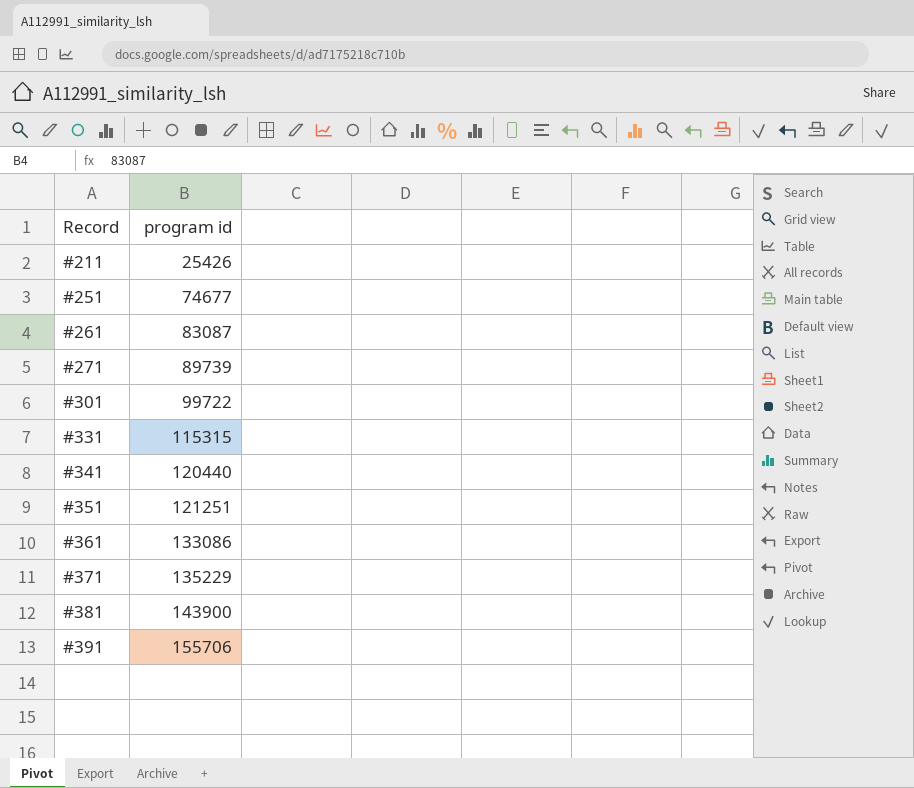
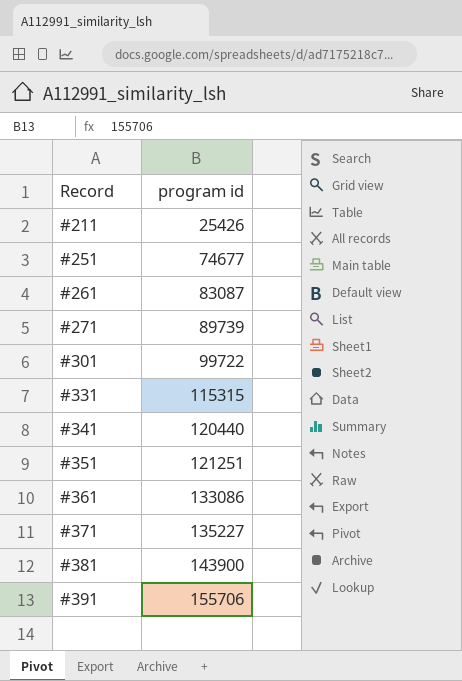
#371 | program id: 135229 -> 135227

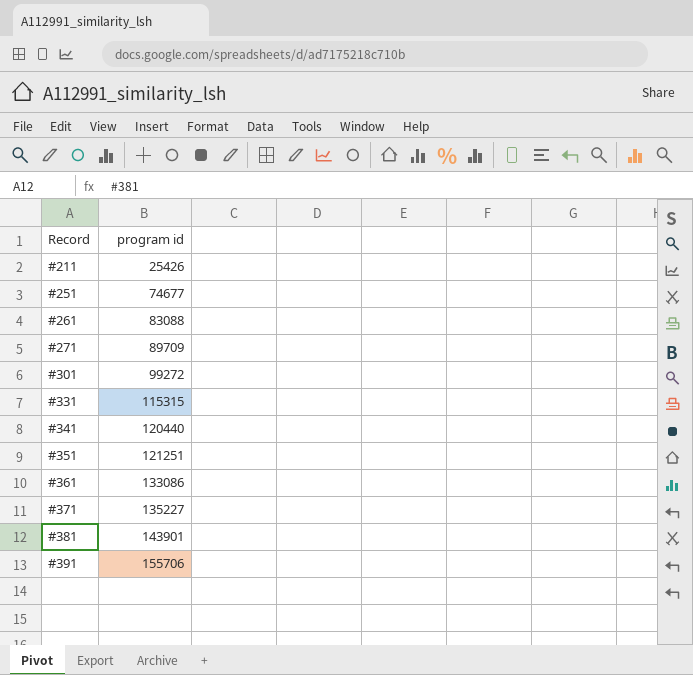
#261 | program id: 83087 -> 83088
#271 | program id: 89739 -> 89709
#301 | program id: 99722 -> 99272
#381 | program id: 143900 -> 143901

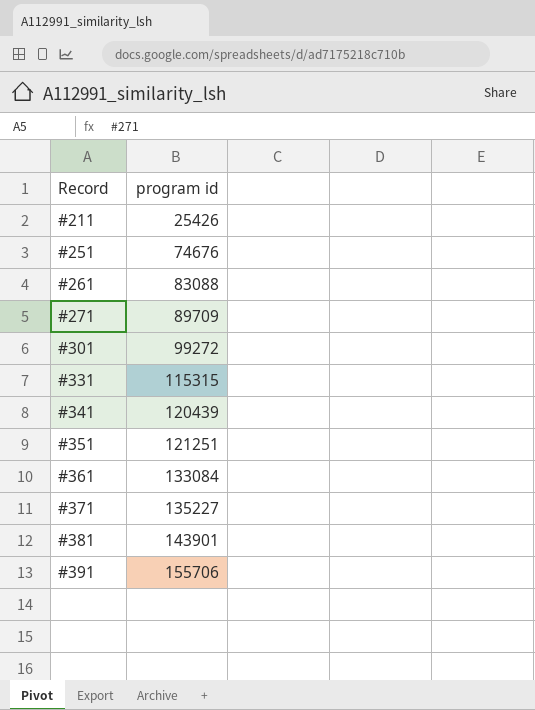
#251 | program id: 74677 -> 74676
#341 | program id: 120440 -> 120439
#361 | program id: 133086 -> 133084

